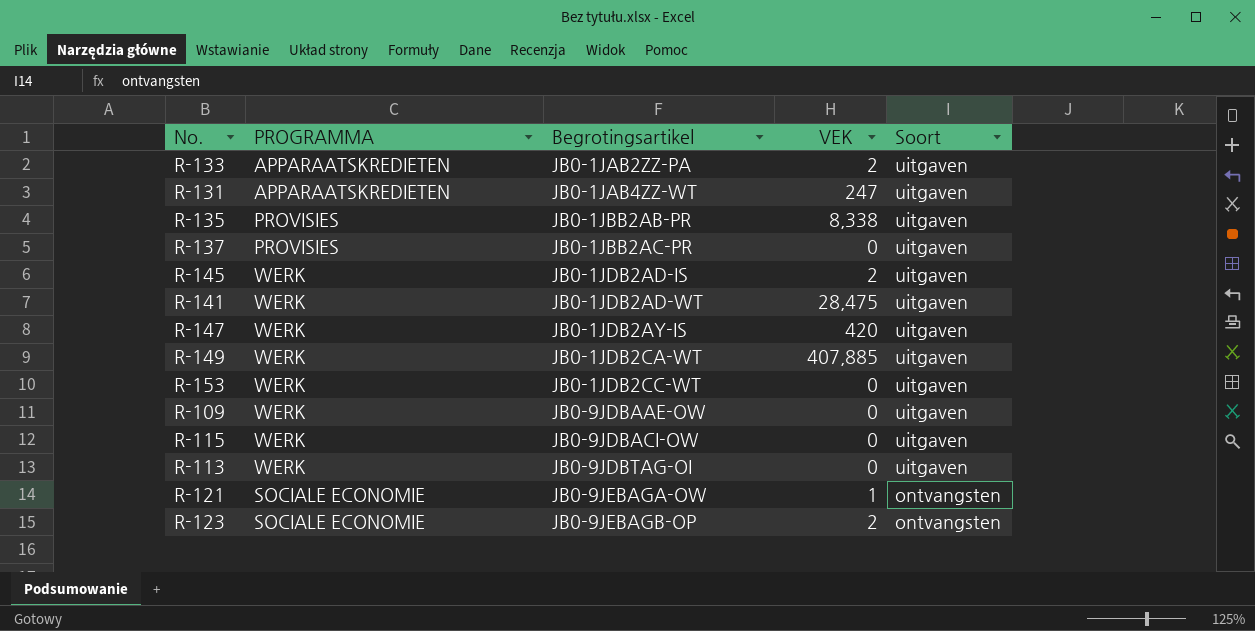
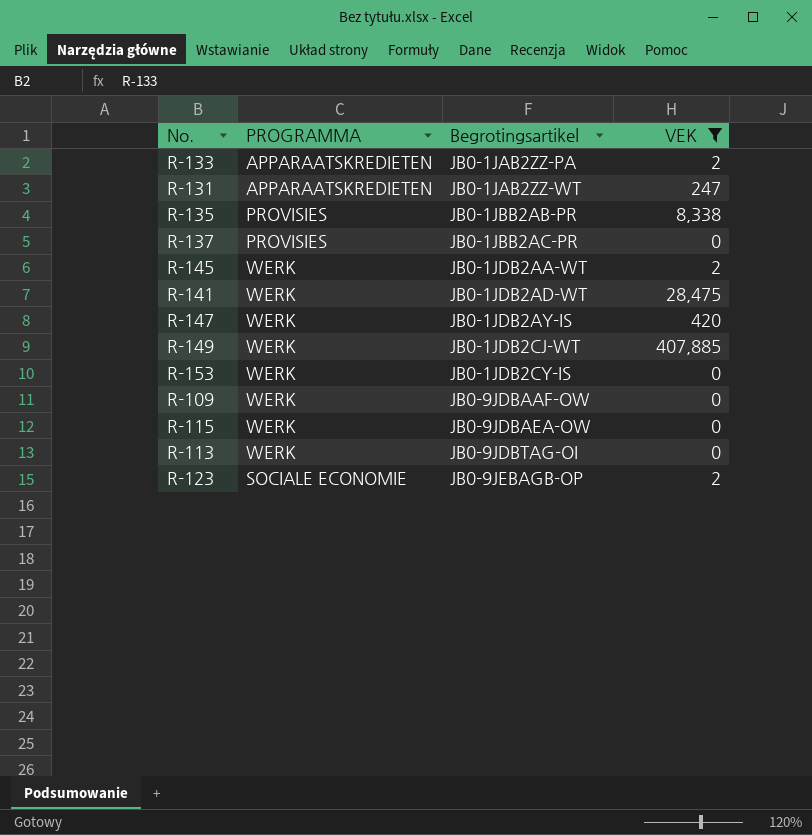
filter: none -> VEK != 1
column Soort | position: 5 -> none
R-131 | Begrotingsartikel: JB0-1JAB4ZZ-WT -> JB0-1JAB2ZZ-WT
R-145 | Begrotingsartikel: JB0-1JDB2AD-IS -> JB0-1JDB2AA-WT
R-149 | Begrotingsartikel: JB0-1JDB2CA-WT -> JB0-1JDB2CJ-WT
R-153 | Begrotingsartikel: JB0-1JDB2CC-WT -> JB0-1JDB2CY-IS
R-109 | Begrotingsartikel: JB0-9JDBAAE-OW -> JB0-9JDBAAF-OW
R-115 | Begrotingsartikel: JB0-9JDBACI-OW -> JB0-9JDBAEA-OW

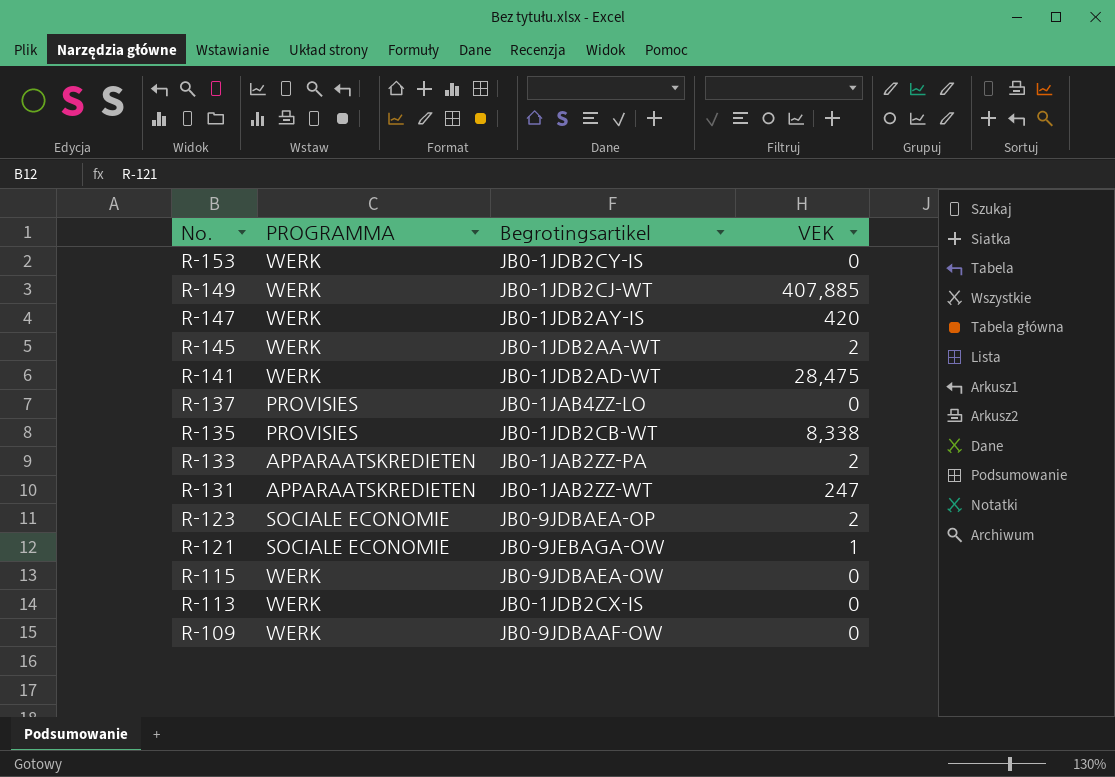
filter: VEK != 1 -> none
row order: Begrotingsartikel ascending -> No. descending
R-137 | Begrotingsartikel: JB0-1JBB2AC-PR -> JB0-1JAB4ZZ-LO
R-135 | Begrotingsartikel: JB0-1JBB2AB-PR -> JB0-1JDB2CB-WT
R-123 | Begrotingsartikel: JB0-9JEBAGB-OP -> JB0-9JDBAEA-OP
R-113 | Begrotingsartikel: JB0-9JDBTAG-OI -> JB0-1JDB2CX-IS

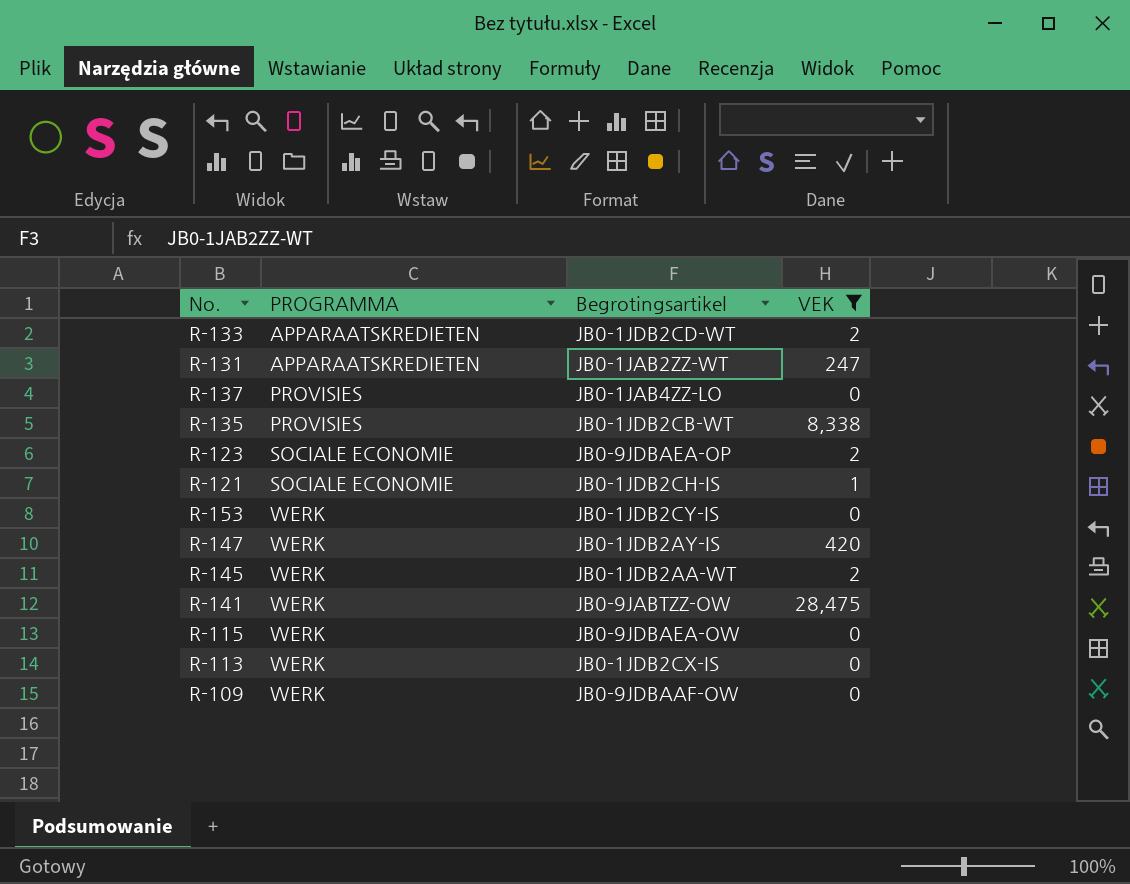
filter: none -> VEK != 407,885
row order: No. descending -> PROGRAMMA ascending
R-133 | Begrotingsartikel: JB0-1JAB2ZZ-PA -> JB0-1JDB2CD-WT
R-121 | Begrotingsartikel: JB0-9JEBAGA-OW -> JB0-1JDB2CH-IS
R-141 | Begrotingsartikel: JB0-1JDB2AD-WT -> JB0-9JABTZZ-OW

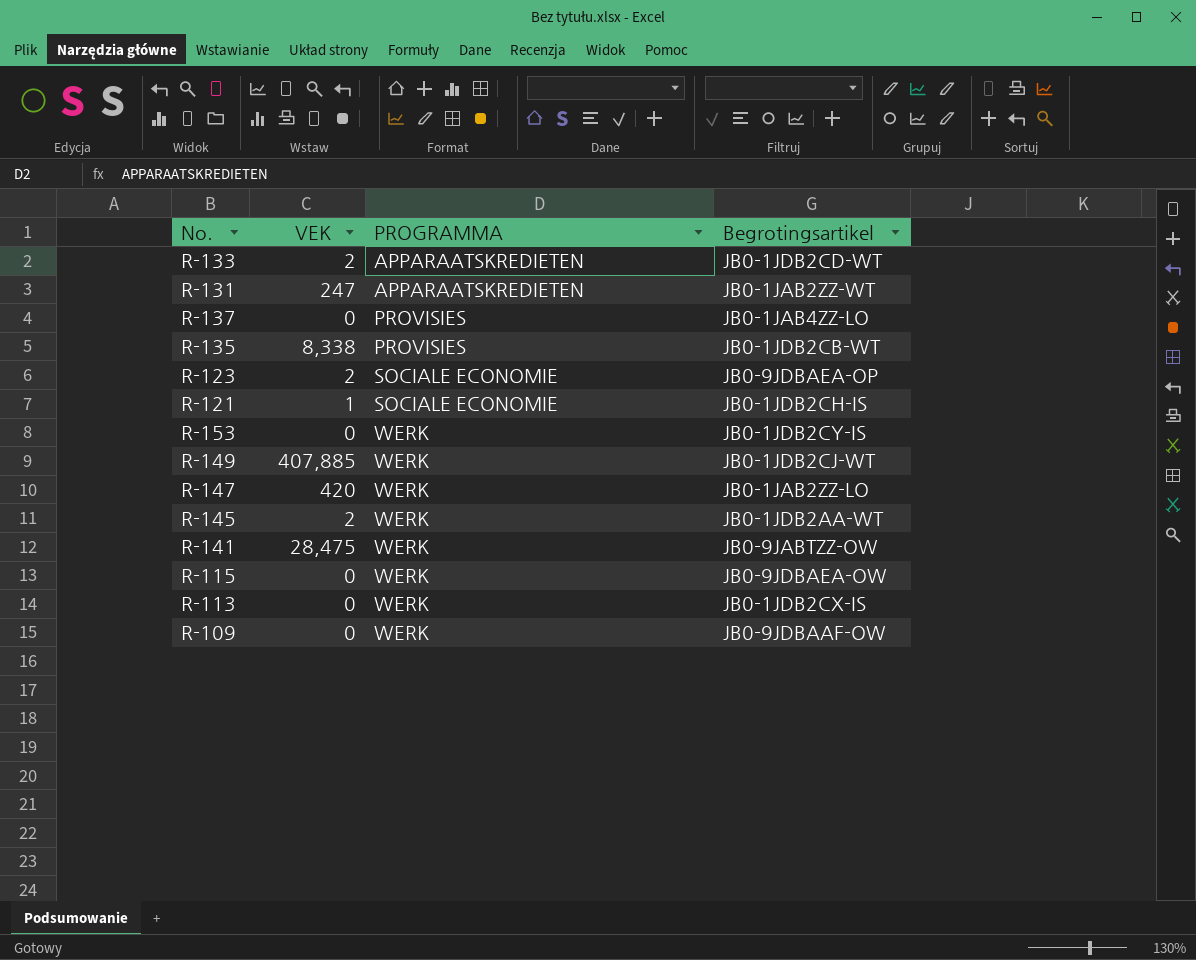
filter: VEK != 407,885 -> none
column VEK | position: 4 -> 2
R-147 | Begrotingsartikel: JB0-1JDB2AY-IS -> JB0-1JAB2ZZ-LO

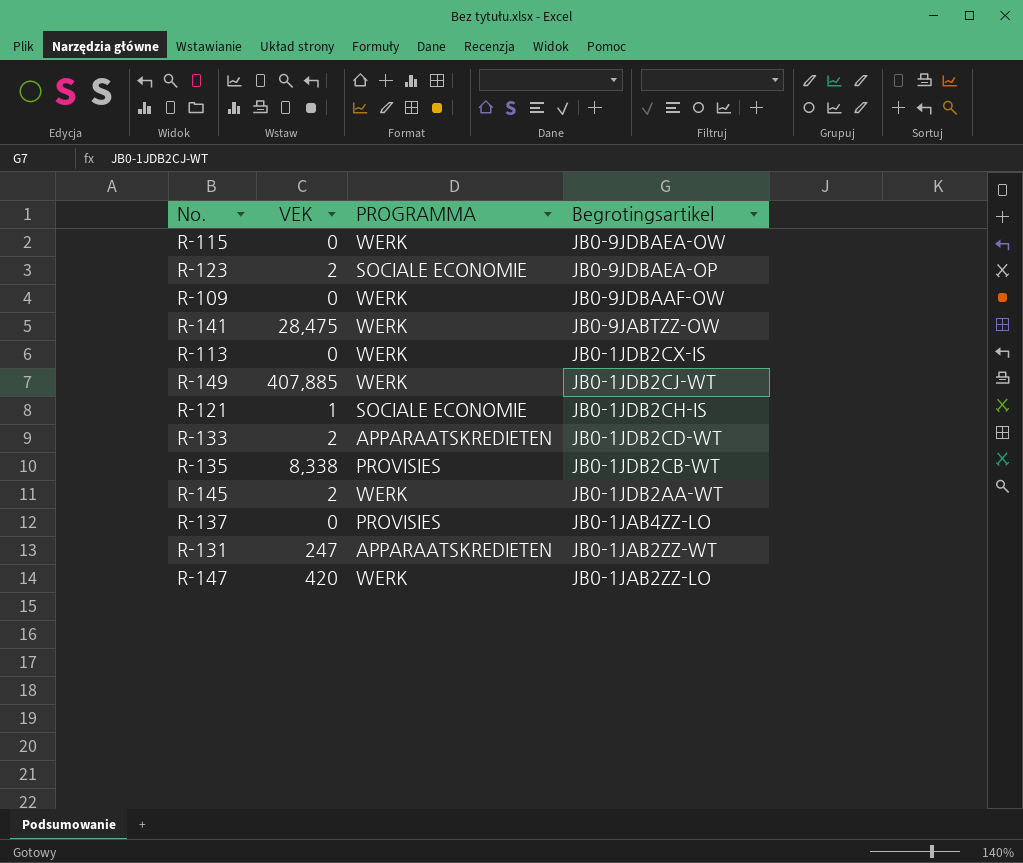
row order: PROGRAMMA ascending -> Begrotingsartikel descending
row R-153: 0 | WERK | JB0-1JDB2CY-IS -> none

